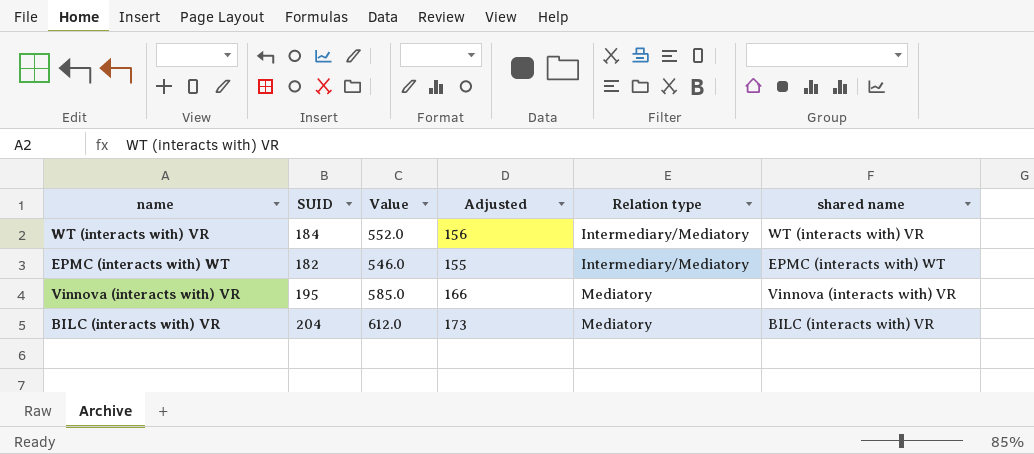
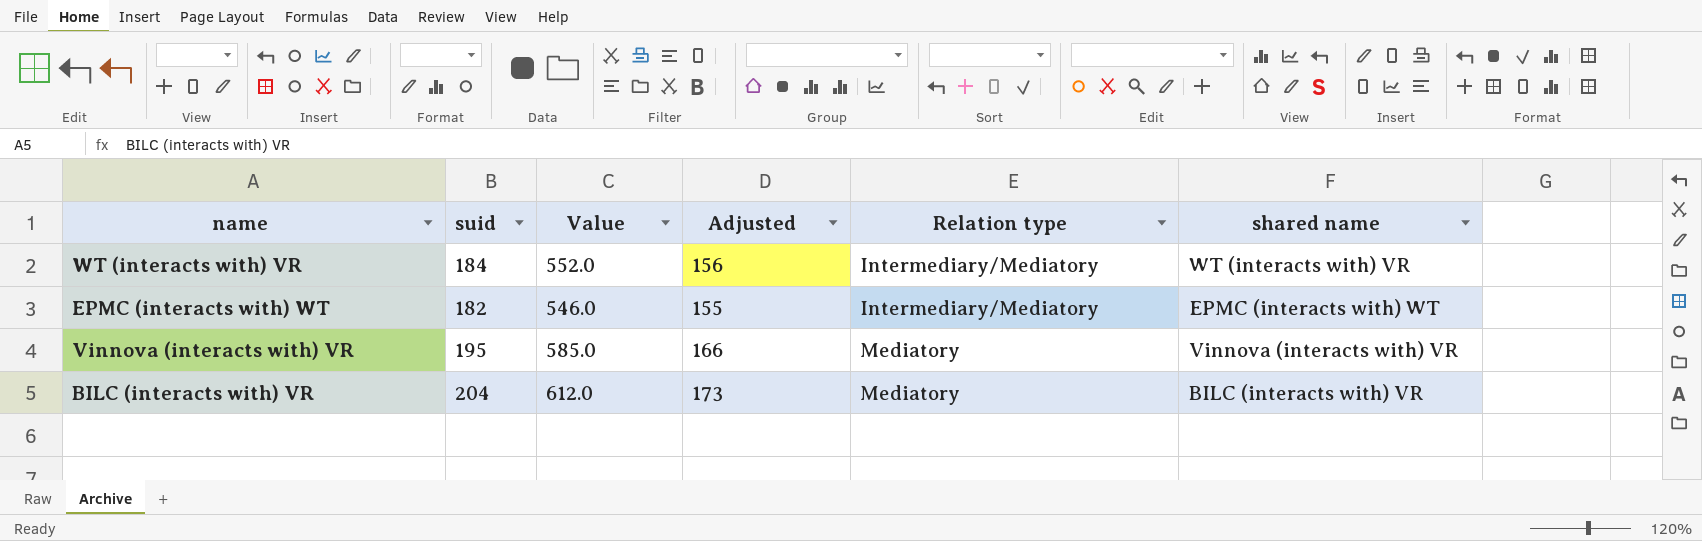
column name: SUID -> suid

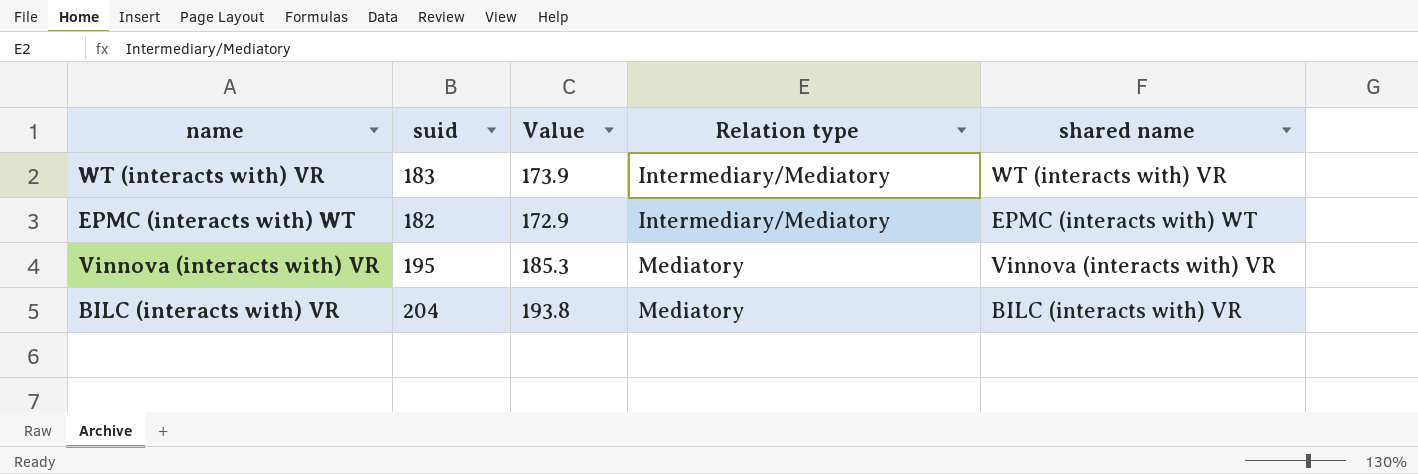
column Adjusted | formula: [suid] * 0.85 -> none
column Value | formula: [suid] * 3 -> [suid] * 0.95
WT (interacts with) VR | suid: 184 -> 183

